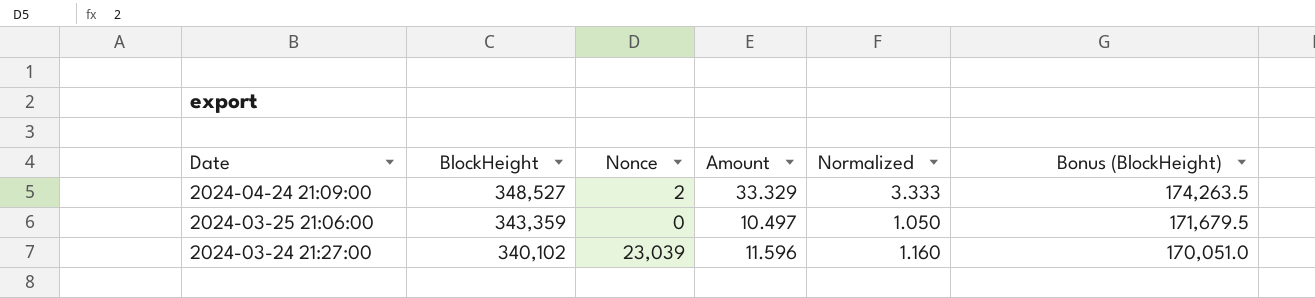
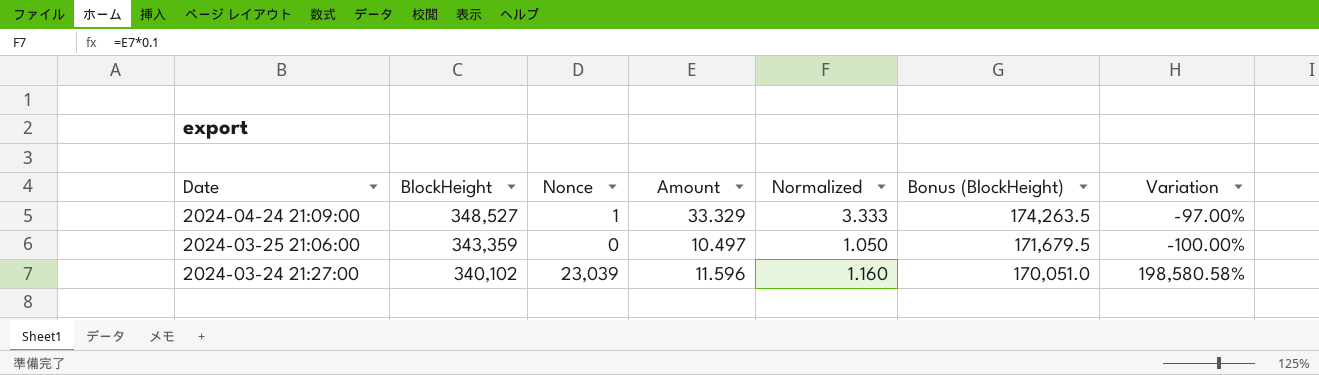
column Variation | formula: none -> ([Nonce] - [Amount]) / [Amount]
2024-04-24 21:09:00 | Nonce: 2 -> 1

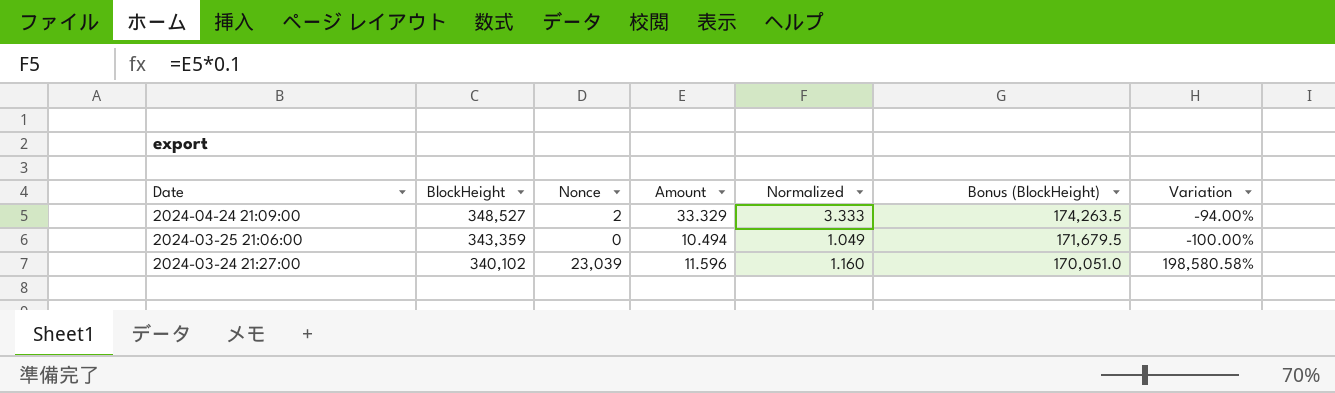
2024-04-24 21:09:00 | Nonce: 1 -> 2
2024-04-24 21:09:00 | Variation: -97.00% -> -94.00%
2024-03-25 21:06:00 | Amount: 10.497 -> 10.494
2024-03-25 21:06:00 | Normalized: 1.050 -> 1.049

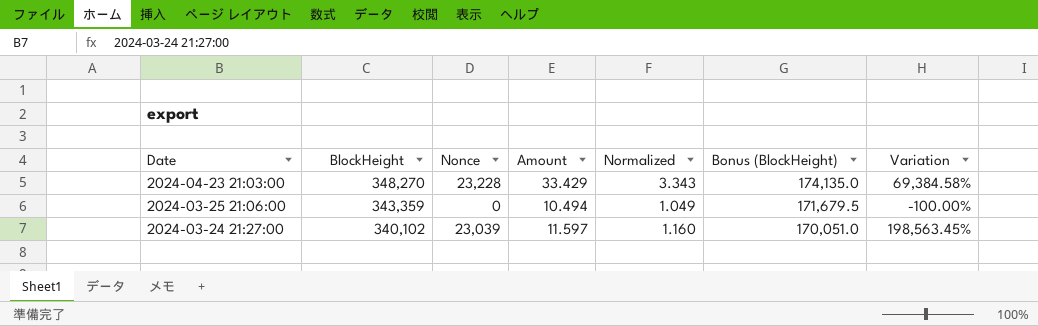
row 2024-04-24 21:09:00: 348,527 | 2 | 33.329 | 3.333 | 174,263.5 | -94.00% -> none
row 2024-04-23 21:03:00: none -> 348,270 | 23,228 | 33.429 | 3.343 | 174,135.0 | 69,384.58%
2024-03-24 21:27:00 | Amount: 11.596 -> 11.597
2024-03-24 21:27:00 | Variation: 198,580.58% -> 198,563.45%

